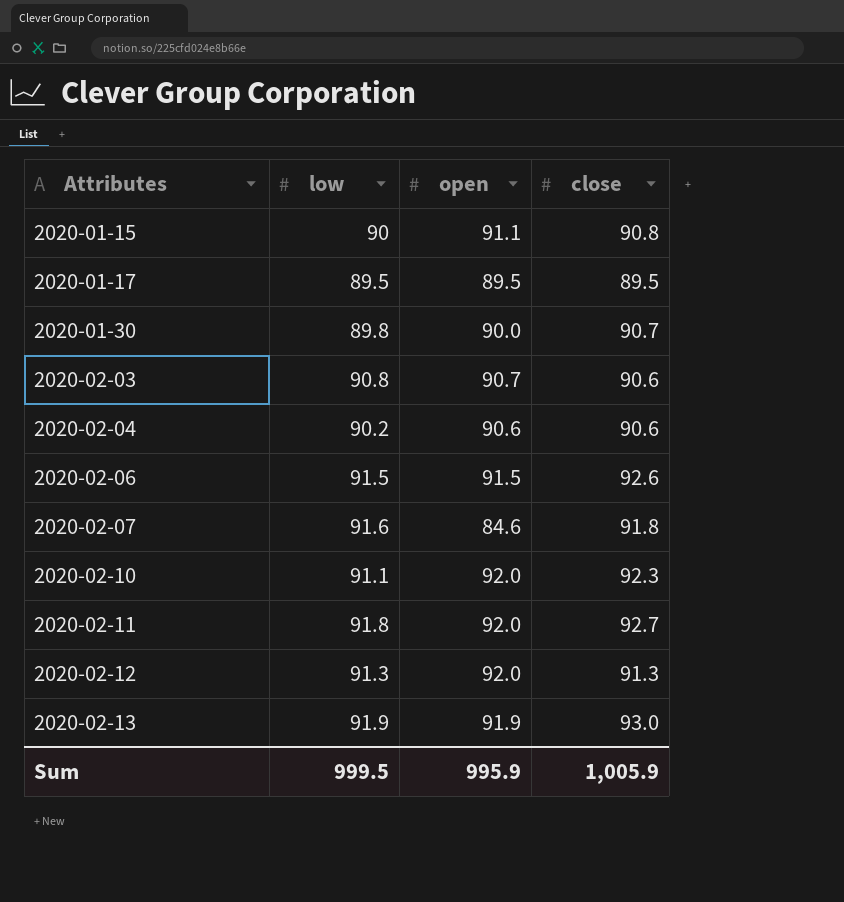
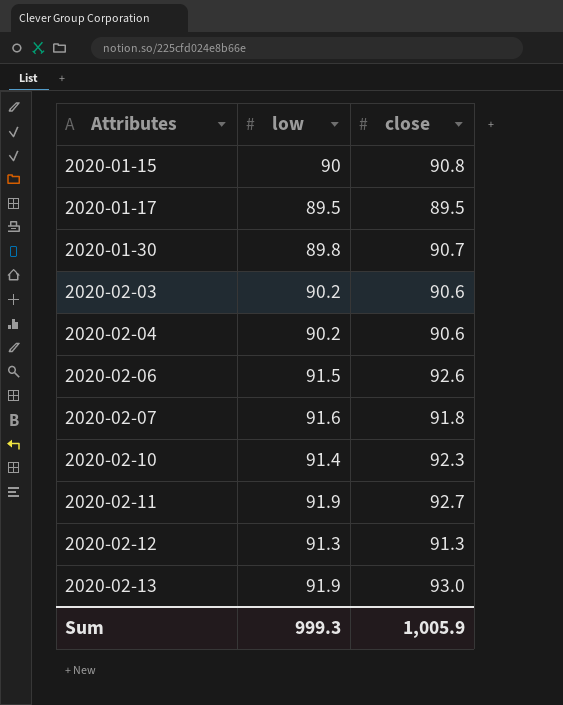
column open | position: 3 -> none
2020-02-03 | low: 90.8 -> 90.2
2020-02-10 | low: 91.1 -> 91.4
2020-02-11 | low: 91.8 -> 91.9
Sum | low: 999.5 -> 999.3

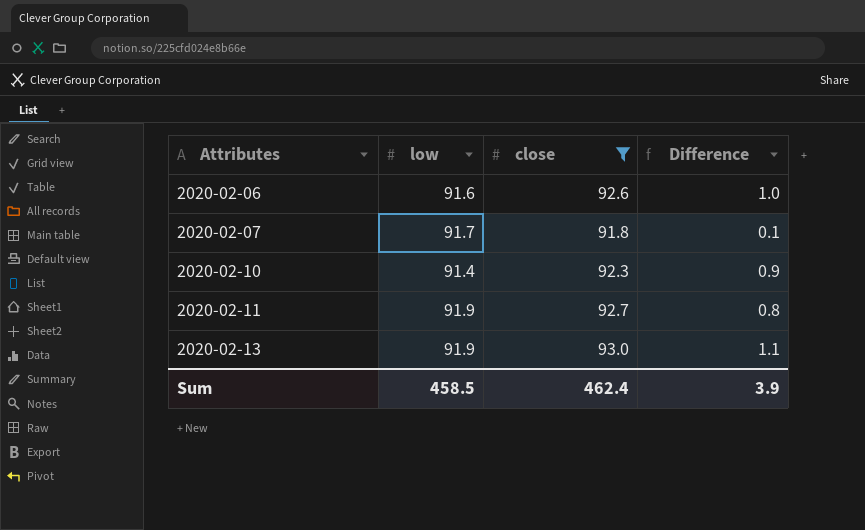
filter: none -> close >= 91.8
column Difference | formula: none -> [close] - [low]
2020-02-06 | low: 91.5 -> 91.6
2020-02-07 | low: 91.6 -> 91.7
Sum | low: 999.3 -> 458.5
Sum | close: 1,005.9 -> 462.4

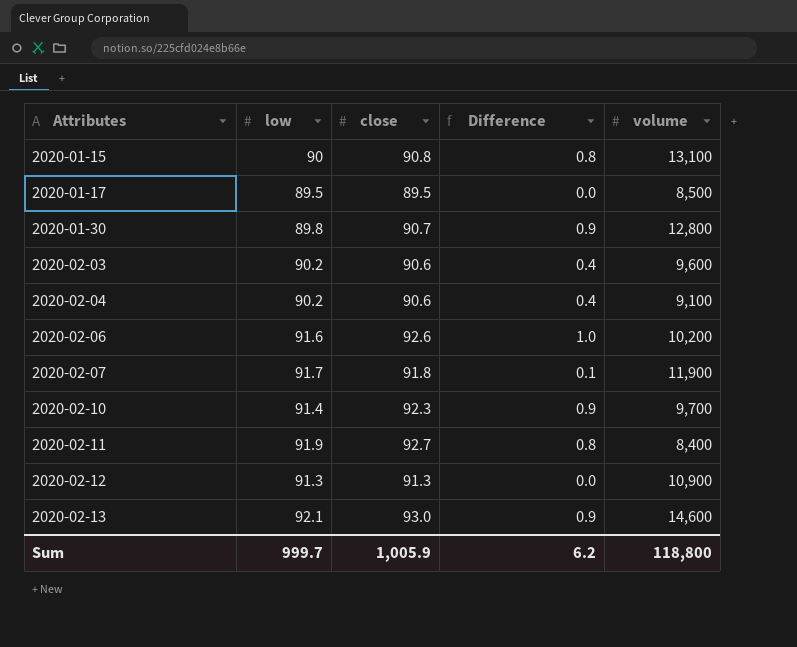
filter: close >= 91.8 -> none
column volume | position: none -> 5
2020-02-13 | low: 91.9 -> 92.1
2020-02-13 | Difference: 1.1 -> 0.9
Sum | low: 458.5 -> 999.7
Sum | close: 462.4 -> 1,005.9
Sum | Difference: 3.9 -> 6.2

